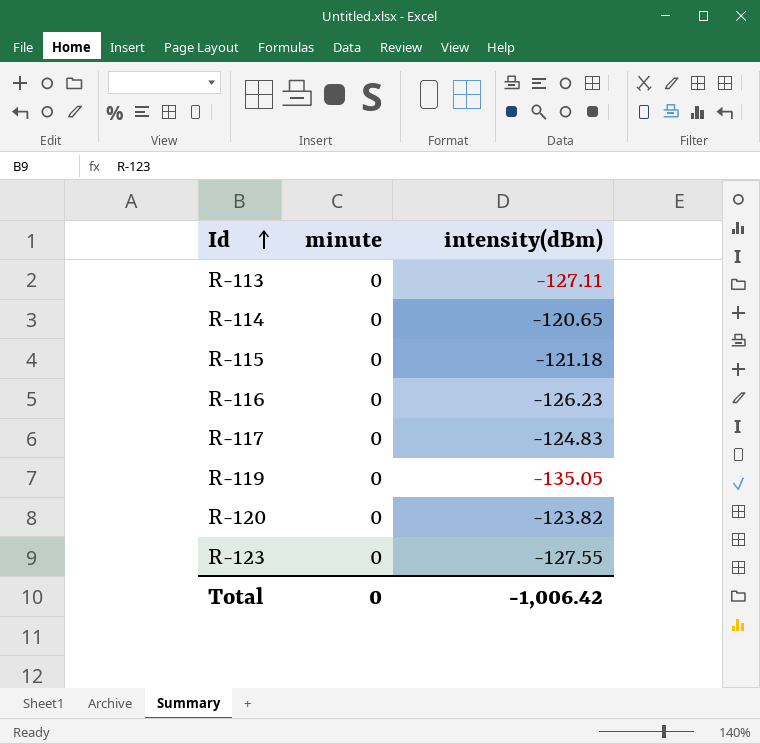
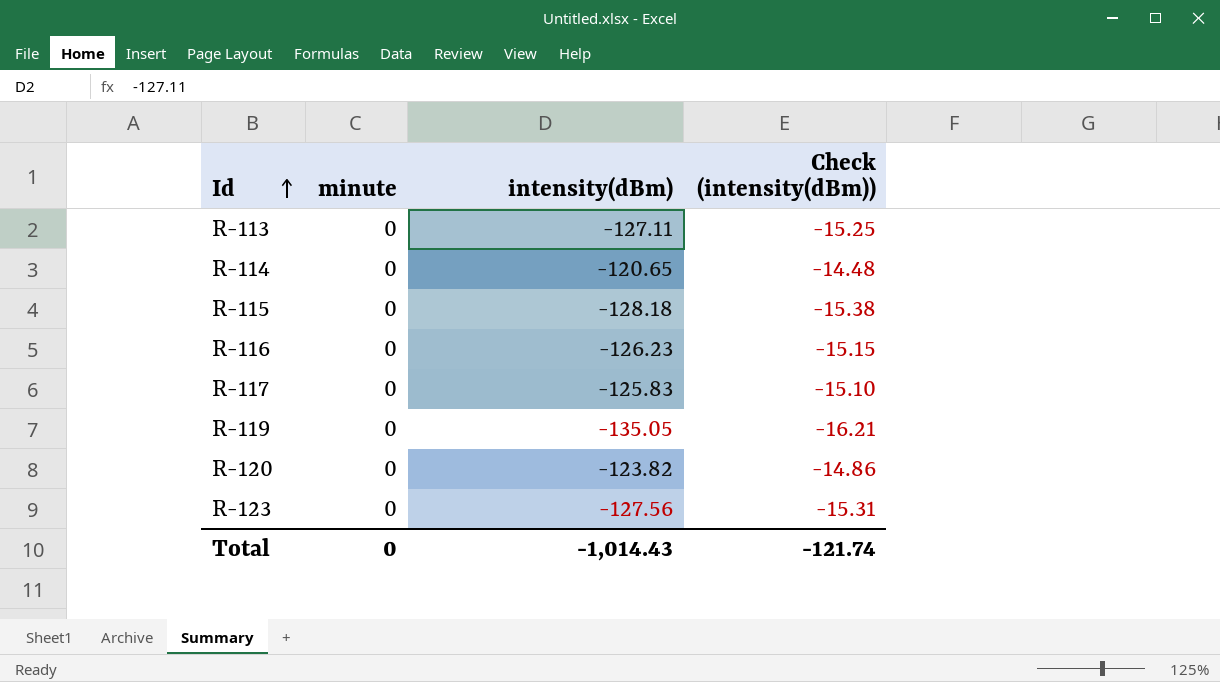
column Check (intensity(dBm)) | formula: none -> [intensity(dBm)] * 0.12
R-115 | intensity(dBm): -121.18 -> -128.18
R-117 | intensity(dBm): -124.83 -> -125.83
R-123 | intensity(dBm): -127.55 -> -127.56
Total | intensity(dBm): -1,006.42 -> -1,014.43

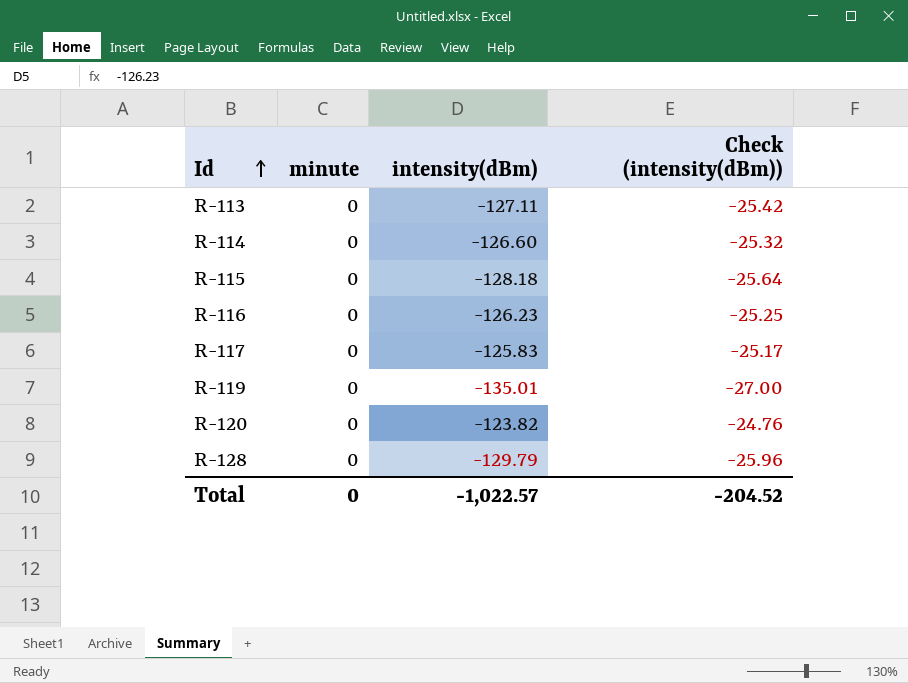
column Check (intensity(dBm)) | formula: [intensity(dBm)] * 0.12 -> [intensity(dBm)] * 0.2
row R-123: 0 | -127.56 | -15.31 -> none
R-114 | intensity(dBm): -120.65 -> -126.60
R-119 | intensity(dBm): -135.05 -> -135.01
row R-128: none -> 0 | -129.79 | -25.96
Total | intensity(dBm): -1,014.43 -> -1,022.57
Total | Check (intensity(dBm)): -121.74 -> -204.52

